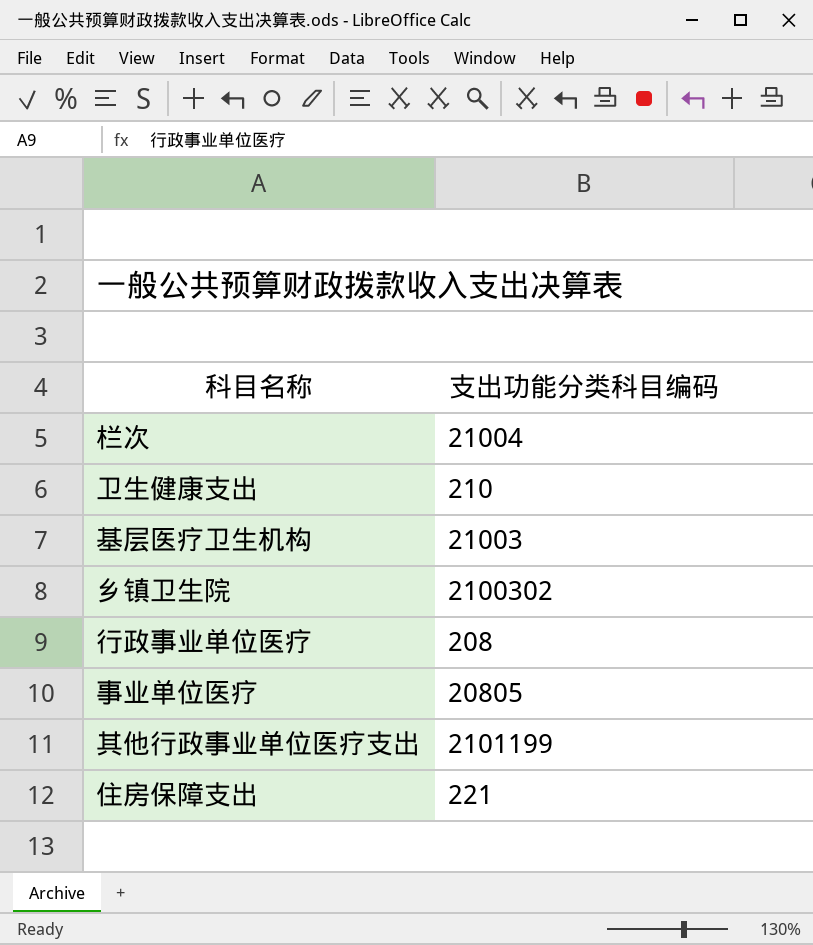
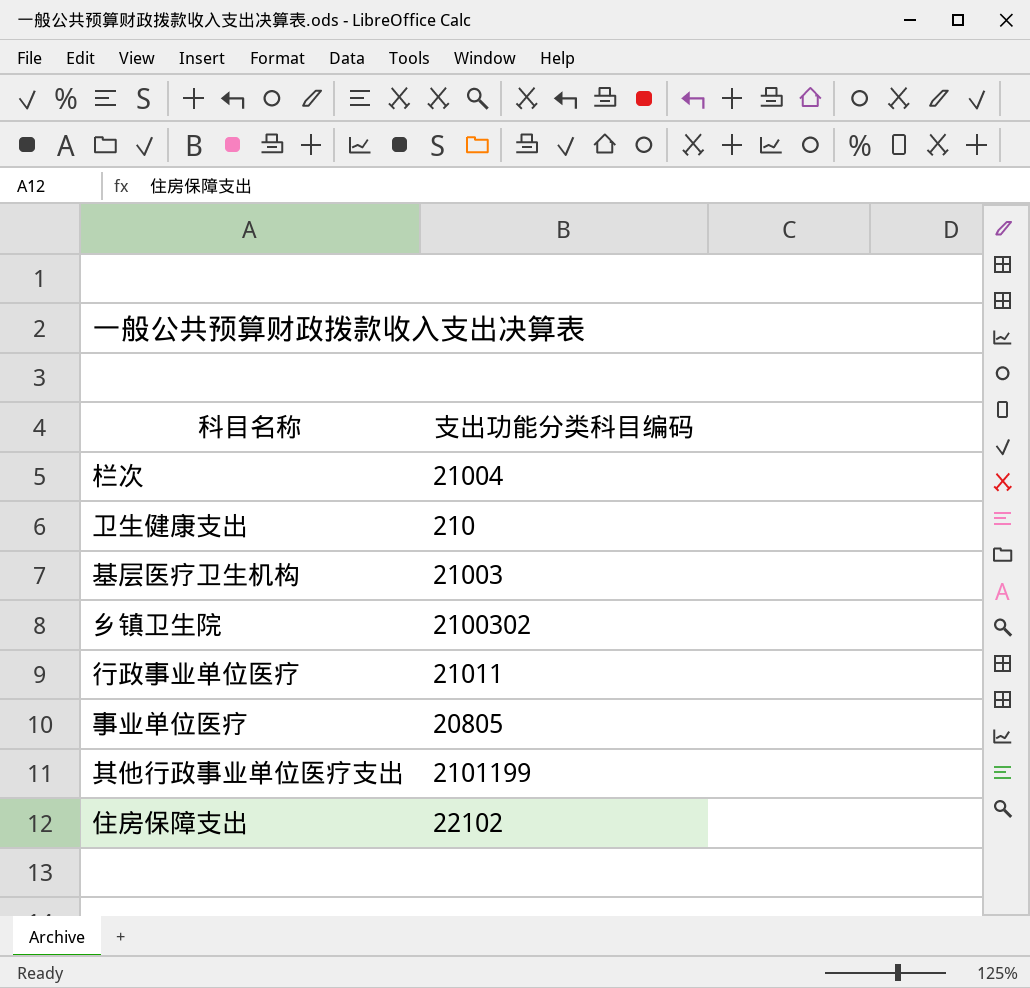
行政事业单位医疗 | 支出功能分类科目编码: 208 -> 21011
住房保障支出 | 支出功能分类科目编码: 221 -> 22102

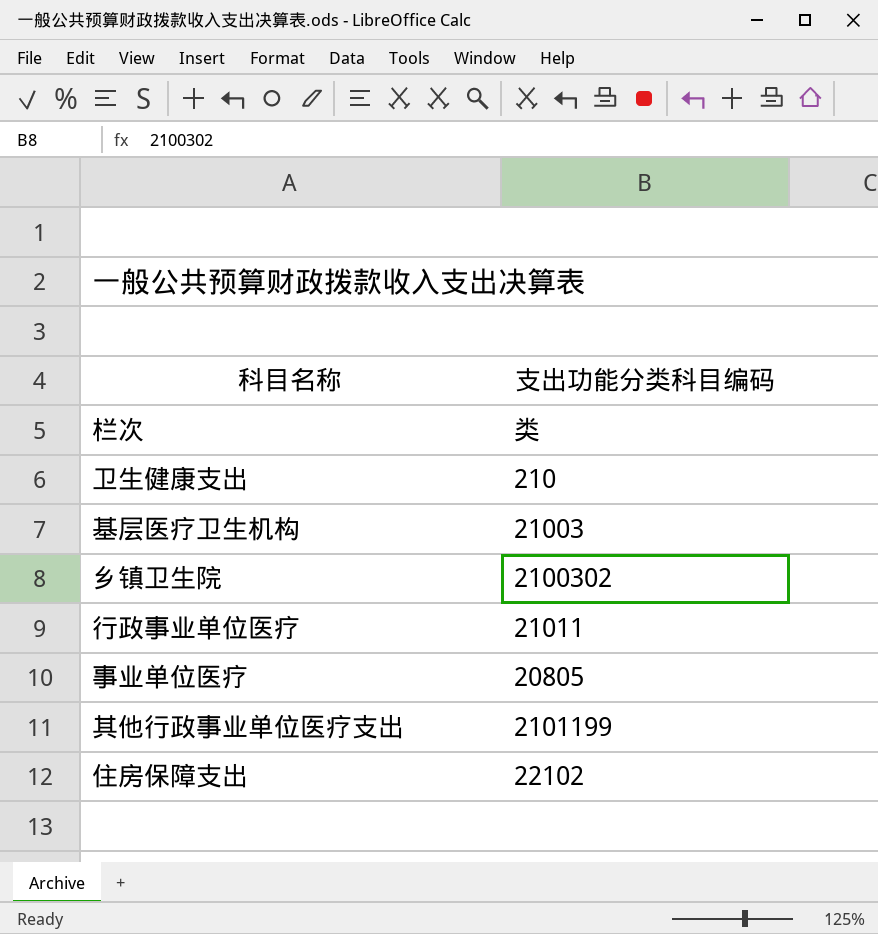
栏次 | 支出功能分类科目编码: 21004 -> 类

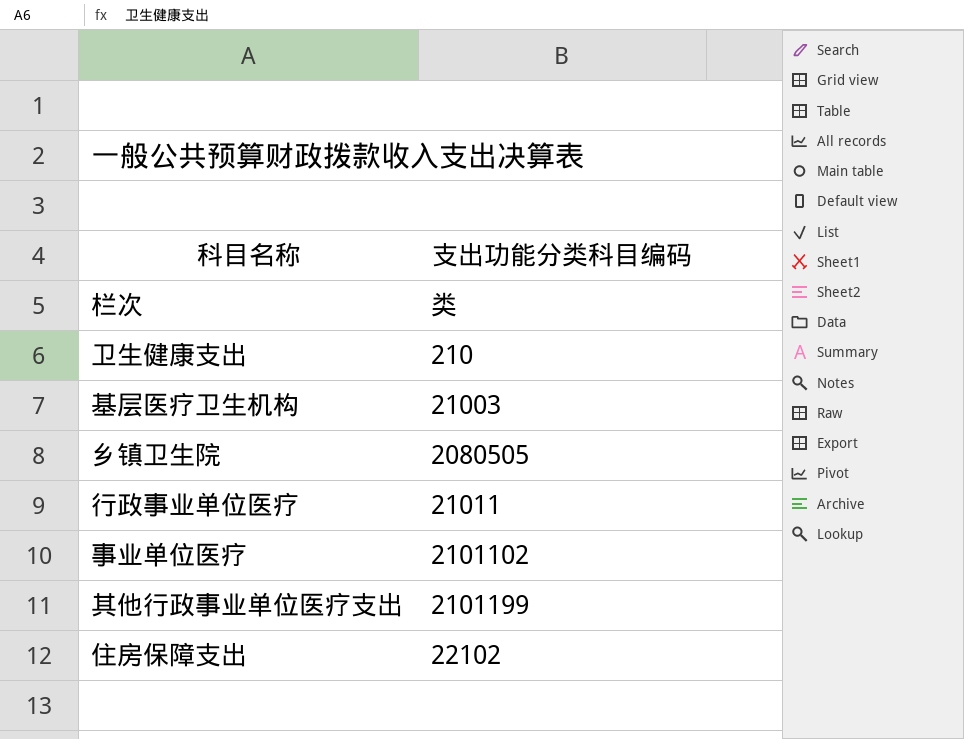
乡镇卫生院 | 支出功能分类科目编码: 2100302 -> 2080505
事业单位医疗 | 支出功能分类科目编码: 20805 -> 2101102

